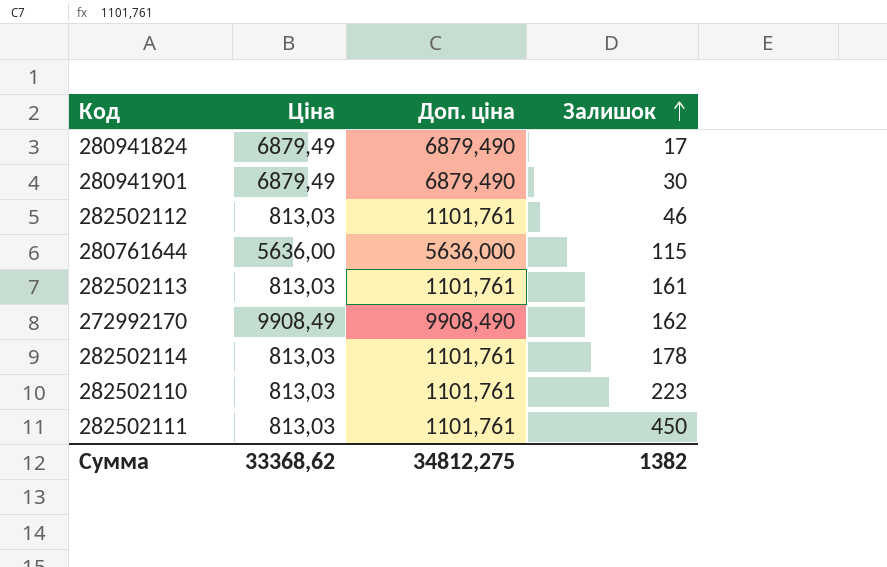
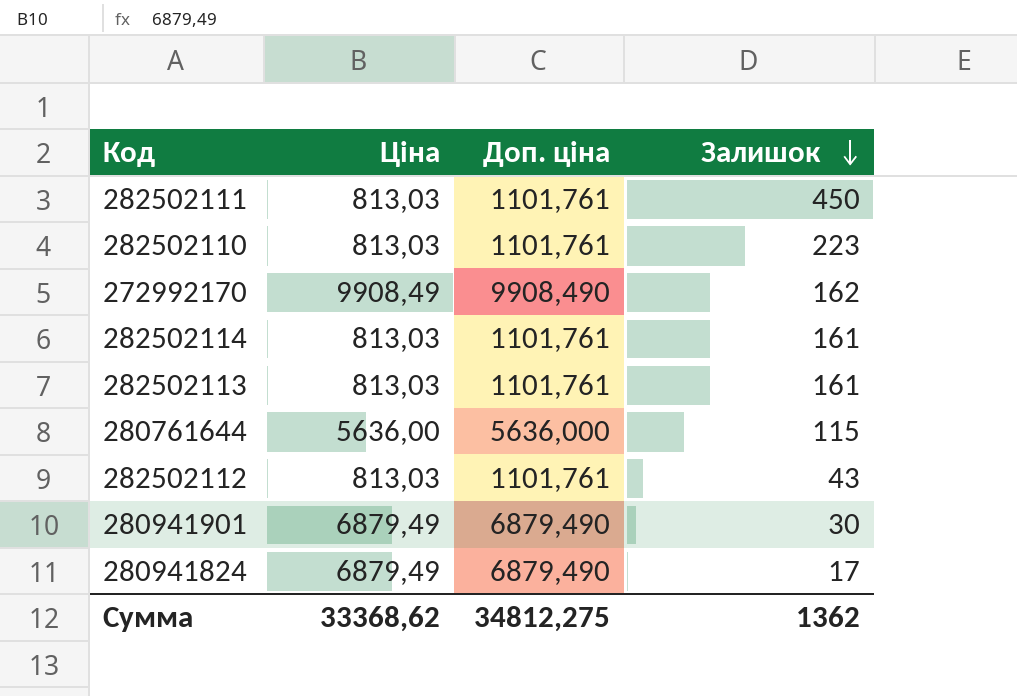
row order: Залишок ascending -> Залишок descending
282502114 | Залишок: 178 -> 161
282502112 | Залишок: 46 -> 43
Сумма | Залишок: 1382 -> 1362

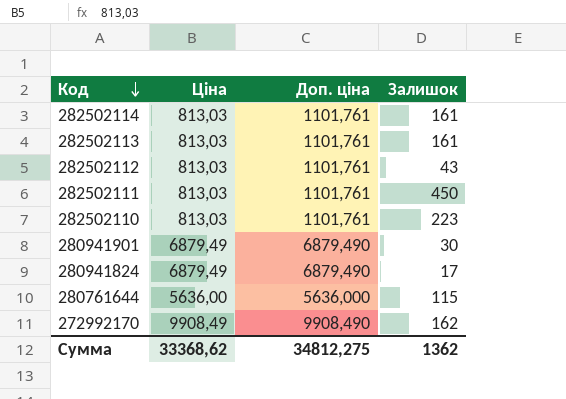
row order: Залишок descending -> Код descending

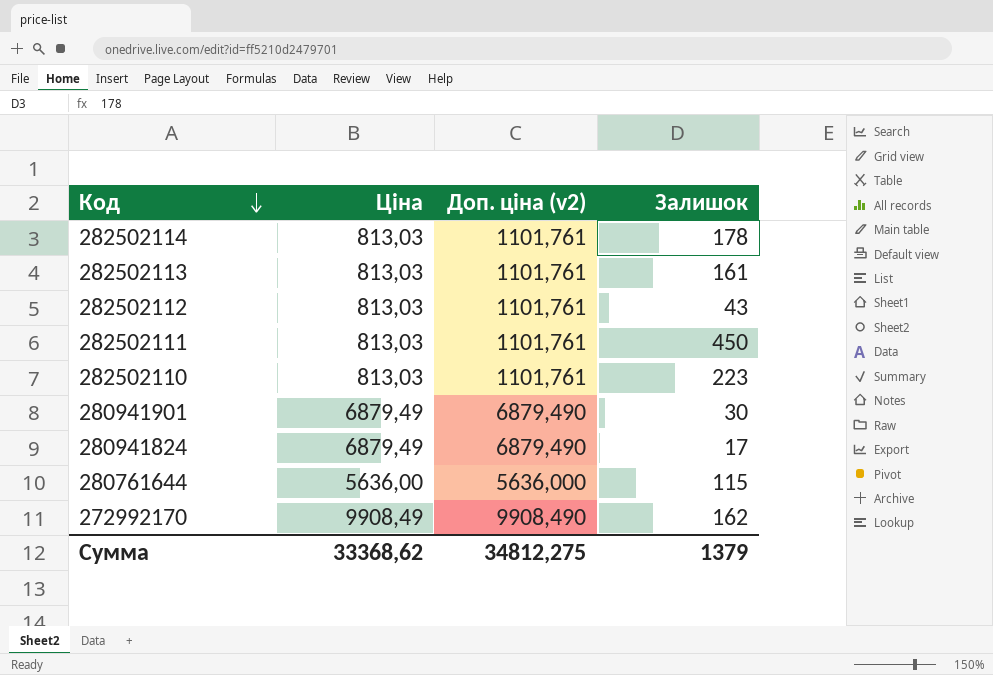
column name: Доп. ціна -> Доп. ціна (v2)
282502114 | Залишок: 161 -> 178
Сумма | Залишок: 1362 -> 1379

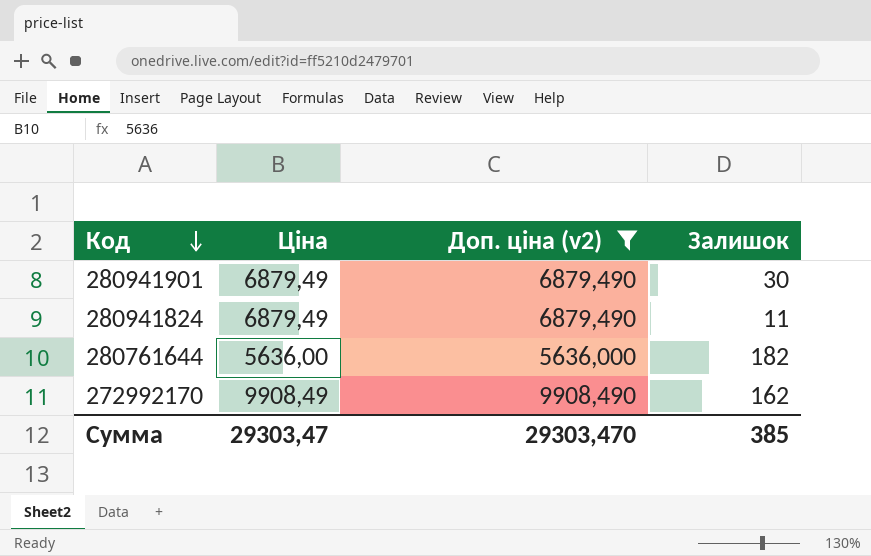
filter: none -> Доп. ціна (v2) != 1101,761
280941824 | Залишок: 17 -> 11
280761644 | Залишок: 115 -> 182
Сумма | Ціна: 33368,62 -> 29303,47
Сумма | Доп. ціна (v2): 34812,275 -> 29303,470
Сумма | Залишок: 1379 -> 385

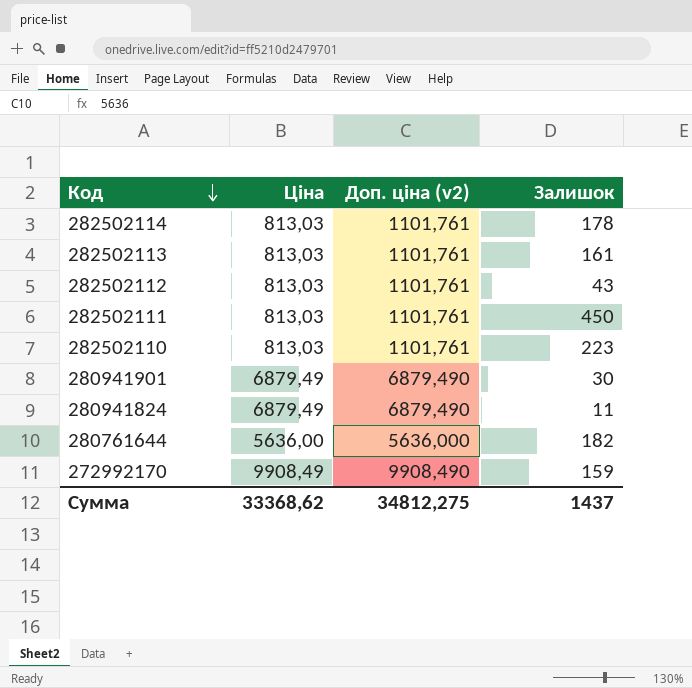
filter: Доп. ціна (v2) != 1101,761 -> none
272992170 | Залишок: 162 -> 159
Сумма | Ціна: 29303,47 -> 33368,62
Сумма | Доп. ціна (v2): 29303,470 -> 34812,275
Сумма | Залишок: 385 -> 1437

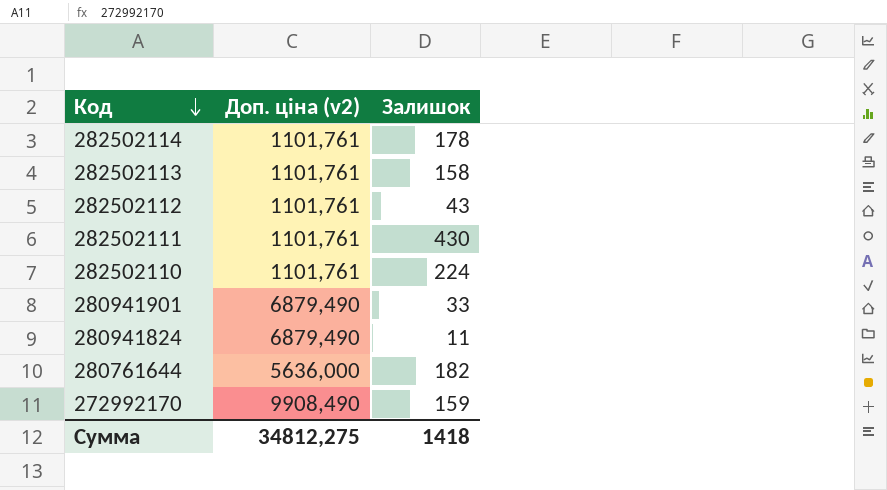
column Ціна | position: 2 -> none
282502113 | Залишок: 161 -> 158
282502111 | Залишок: 450 -> 430
282502110 | Залишок: 223 -> 224
280941901 | Залишок: 30 -> 33
Сумма | Залишок: 1437 -> 1418

